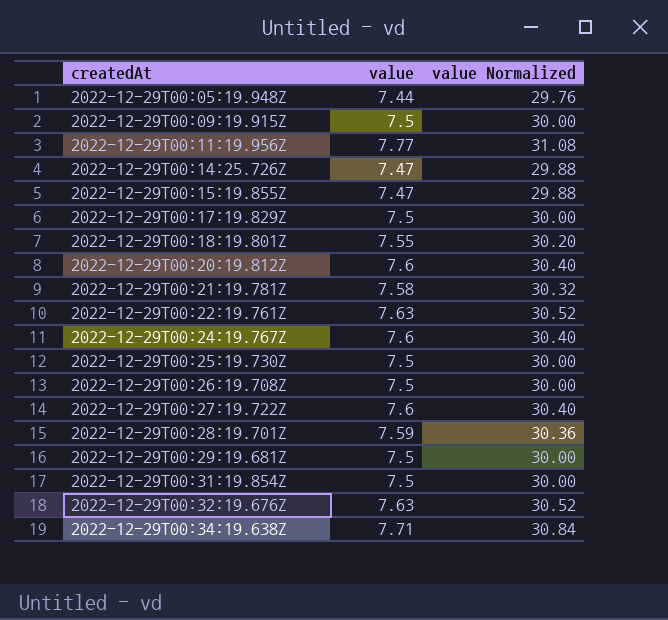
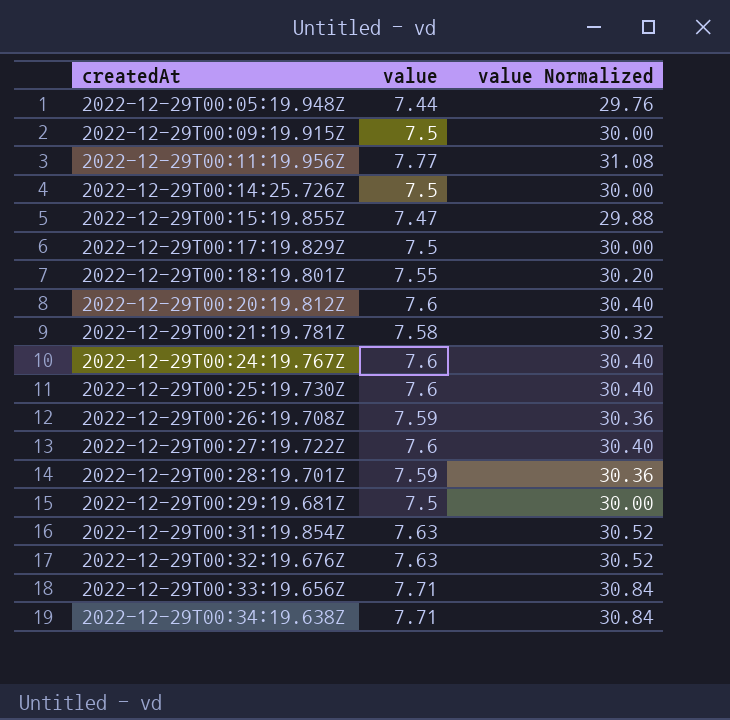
row 2022-12-29T00:22:19.761Z: 7.63 | 30.52 -> none
2022-12-29T00:14:25.726Z | value: 7.47 -> 7.5
2022-12-29T00:14:25.726Z | value Normalized: 29.88 -> 30.00
2022-12-29T00:25:19.730Z | value: 7.5 -> 7.6
2022-12-29T00:25:19.730Z | value Normalized: 30.00 -> 30.40
2022-12-29T00:26:19.708Z | value: 7.5 -> 7.59
2022-12-29T00:26:19.708Z | value Normalized: 30.00 -> 30.36
2022-12-29T00:31:19.854Z | value: 7.5 -> 7.63
2022-12-29T00:31:19.854Z | value Normalized: 30.00 -> 30.52
row 2022-12-29T00:33:19.656Z: none -> 7.71 | 30.84

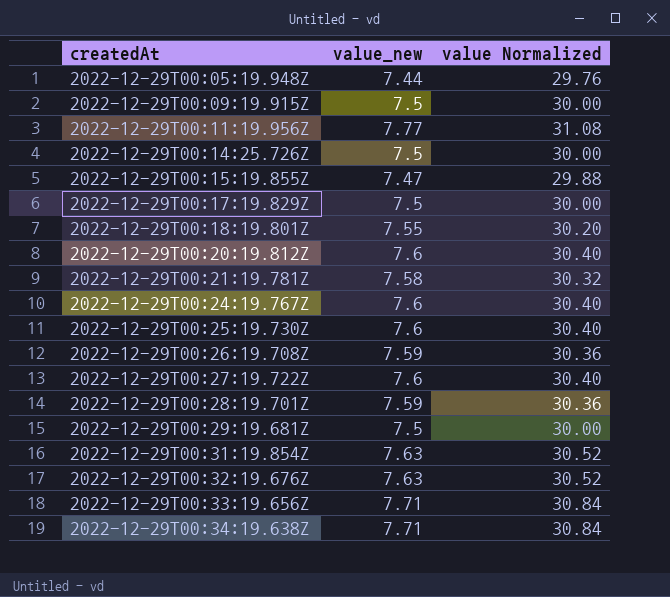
column name: value -> value_new

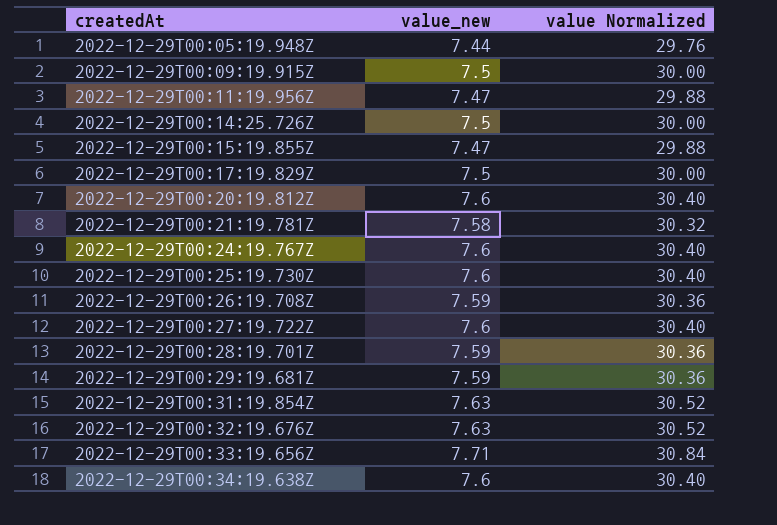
row 2022-12-29T00:18:19.801Z: 7.55 | 30.20 -> none
2022-12-29T00:11:19.956Z | value_new: 7.77 -> 7.47
2022-12-29T00:11:19.956Z | value Normalized: 31.08 -> 29.88
2022-12-29T00:29:19.681Z | value_new: 7.5 -> 7.59
2022-12-29T00:29:19.681Z | value Normalized: 30.00 -> 30.36
2022-12-29T00:34:19.638Z | value_new: 7.71 -> 7.6
2022-12-29T00:34:19.638Z | value Normalized: 30.84 -> 30.40

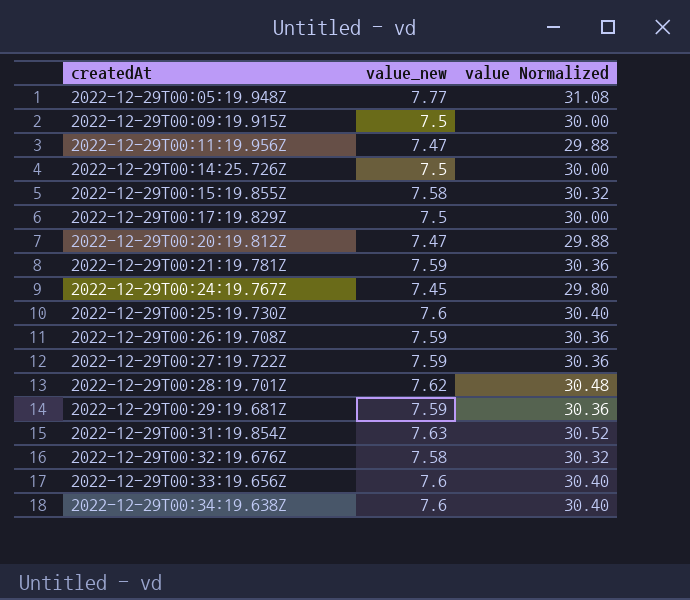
2022-12-29T00:05:19.948Z | value_new: 7.44 -> 7.77
2022-12-29T00:05:19.948Z | value Normalized: 29.76 -> 31.08
2022-12-29T00:15:19.855Z | value_new: 7.47 -> 7.58
2022-12-29T00:15:19.855Z | value Normalized: 29.88 -> 30.32
2022-12-29T00:20:19.812Z | value_new: 7.6 -> 7.47
2022-12-29T00:20:19.812Z | value Normalized: 30.40 -> 29.88
2022-12-29T00:21:19.781Z | value_new: 7.58 -> 7.59
2022-12-29T00:21:19.781Z | value Normalized: 30.32 -> 30.36
2022-12-29T00:24:19.767Z | value_new: 7.6 -> 7.45
2022-12-29T00:24:19.767Z | value Normalized: 30.40 -> 29.80
2022-12-29T00:27:19.722Z | value_new: 7.6 -> 7.59
2022-12-29T00:27:19.722Z | value Normalized: 30.40 -> 30.36
2022-12-29T00:28:19.701Z | value_new: 7.59 -> 7.62
2022-12-29T00:28:19.701Z | value Normalized: 30.36 -> 30.48
2022-12-29T00:32:19.676Z | value_new: 7.63 -> 7.58
2022-12-29T00:32:19.676Z | value Normalized: 30.52 -> 30.32
2022-12-29T00:33:19.656Z | value_new: 7.71 -> 7.6
2022-12-29T00:33:19.656Z | value Normalized: 30.84 -> 30.40

